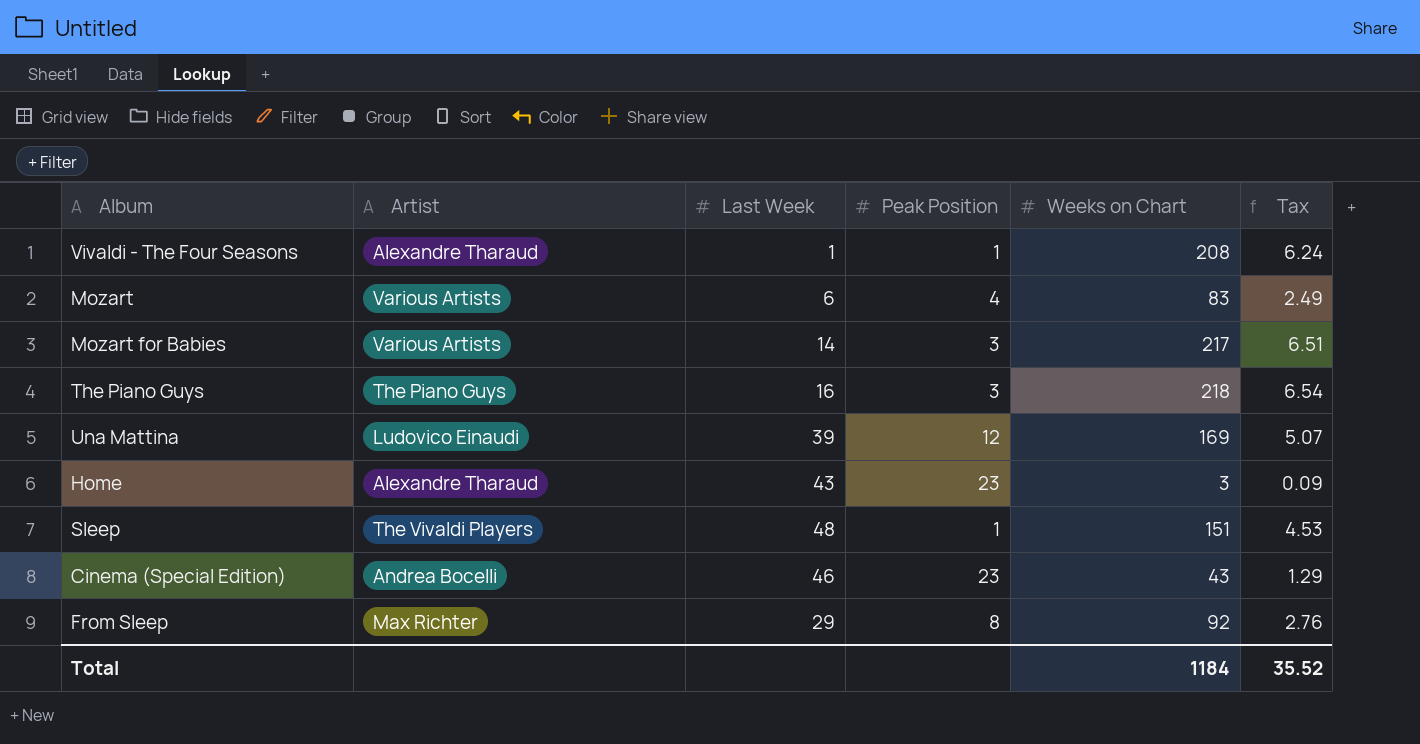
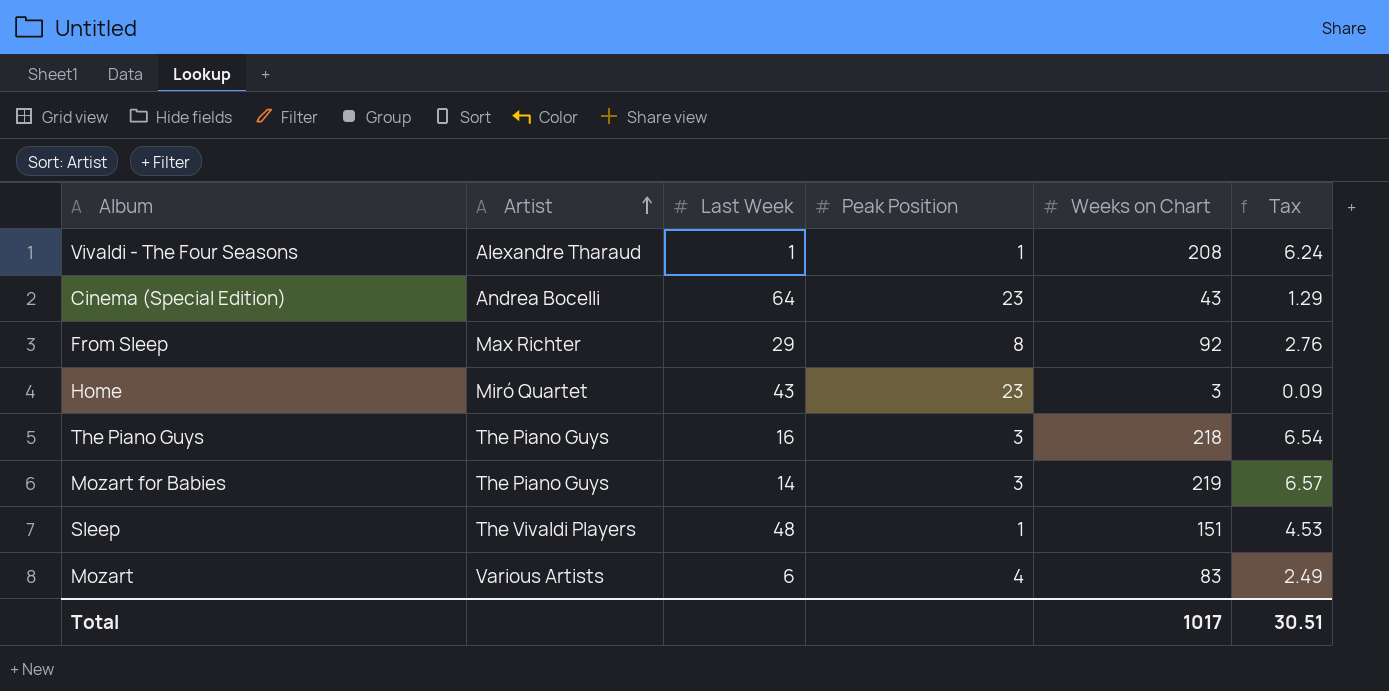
row order: none -> Artist ascending
row Una Mattina: Ludovico Einaudi | 39 | 12 | 169 | 5.07 -> none
Cinema (Special Edition) | Last Week: 46 -> 64
Home | Artist: Alexandre Tharaud -> Miró Quartet
Mozart for Babies | Artist: Various Artists -> The Piano Guys
Mozart for Babies | Weeks on Chart: 217 -> 219
Mozart for Babies | Tax: 6.51 -> 6.57
Total | Weeks on Chart: 1184 -> 1017
Total | Tax: 35.52 -> 30.51

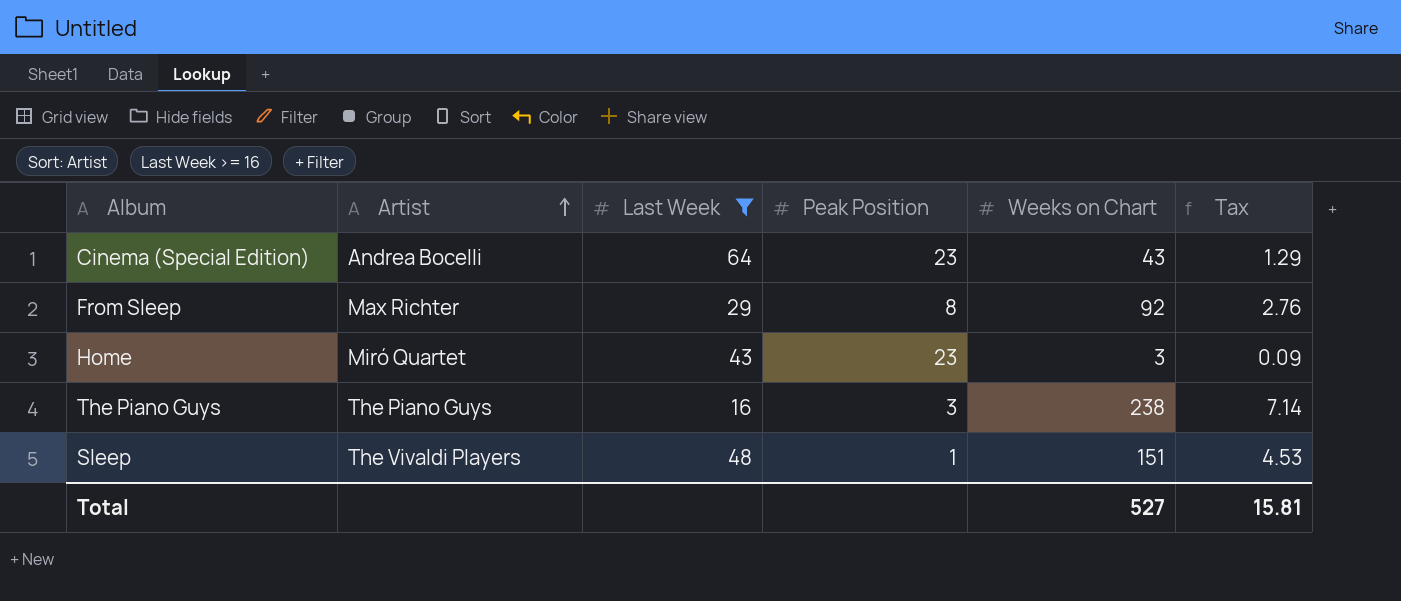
filter: none -> Last Week >= 16
The Piano Guys | Weeks on Chart: 218 -> 238
The Piano Guys | Tax: 6.54 -> 7.14
Total | Weeks on Chart: 1017 -> 527
Total | Tax: 30.51 -> 15.81

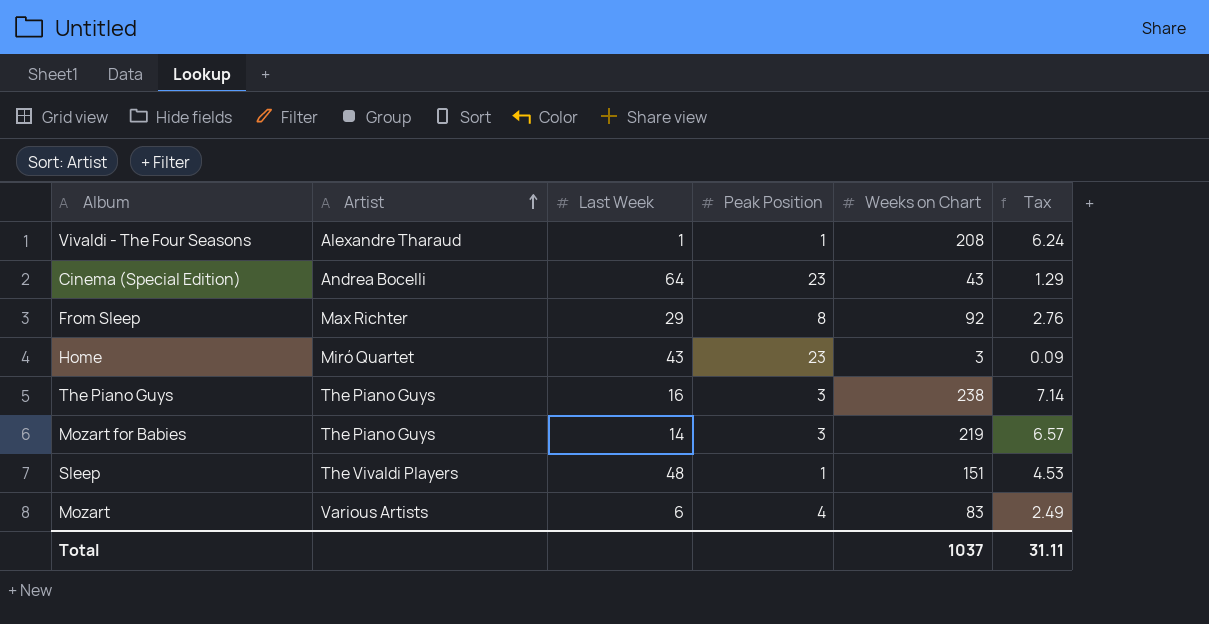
filter: Last Week >= 16 -> none
Total | Weeks on Chart: 527 -> 1037
Total | Tax: 15.81 -> 31.11

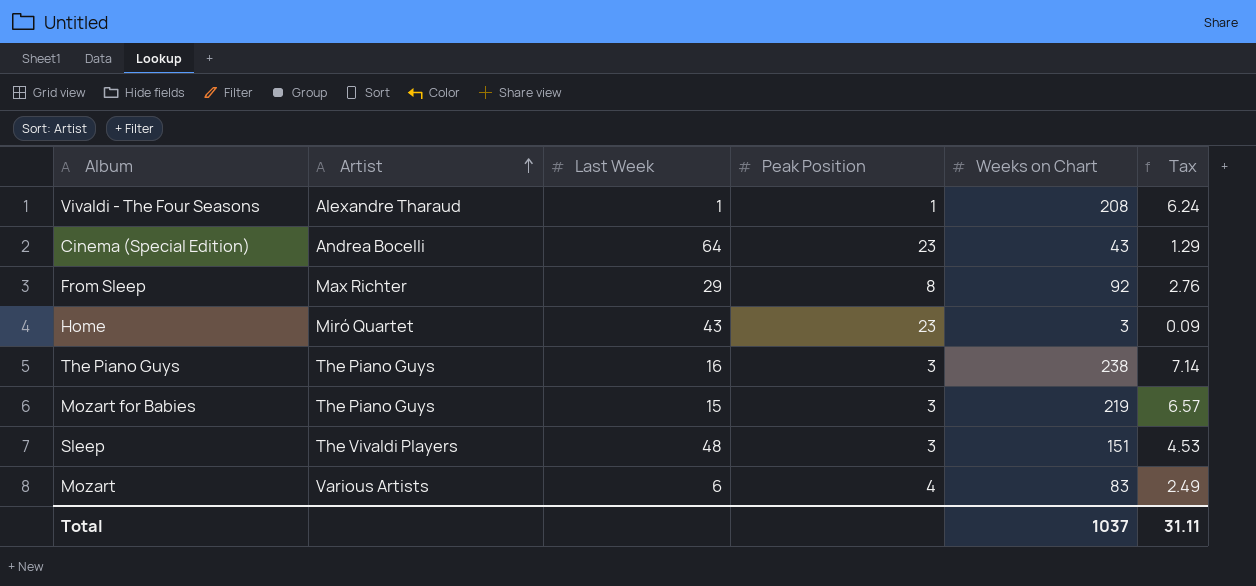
Mozart for Babies | Last Week: 14 -> 15
Sleep | Peak Position: 1 -> 3

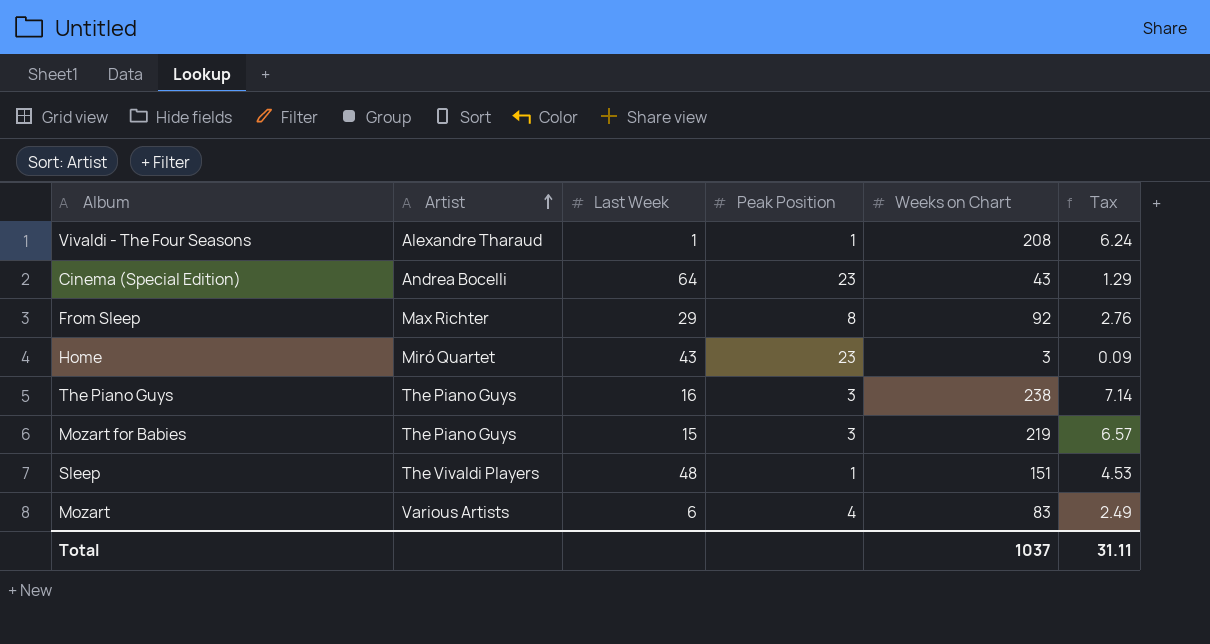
Sleep | Peak Position: 3 -> 1

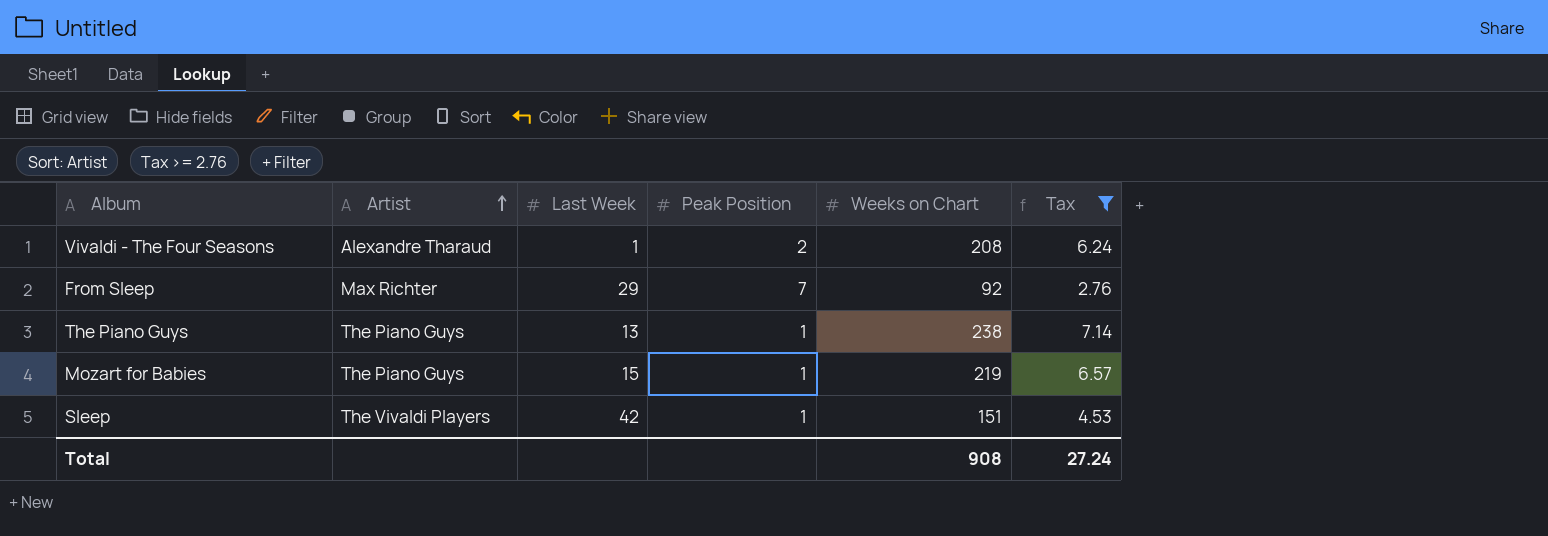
filter: none -> Tax >= 2.76
Vivaldi - The Four Seasons | Peak Position: 1 -> 2
From Sleep | Peak Position: 8 -> 7
The Piano Guys | Last Week: 16 -> 13
The Piano Guys | Peak Position: 3 -> 1
Mozart for Babies | Peak Position: 3 -> 1
Sleep | Last Week: 48 -> 42
Total | Weeks on Chart: 1037 -> 908
Total | Tax: 31.11 -> 27.24

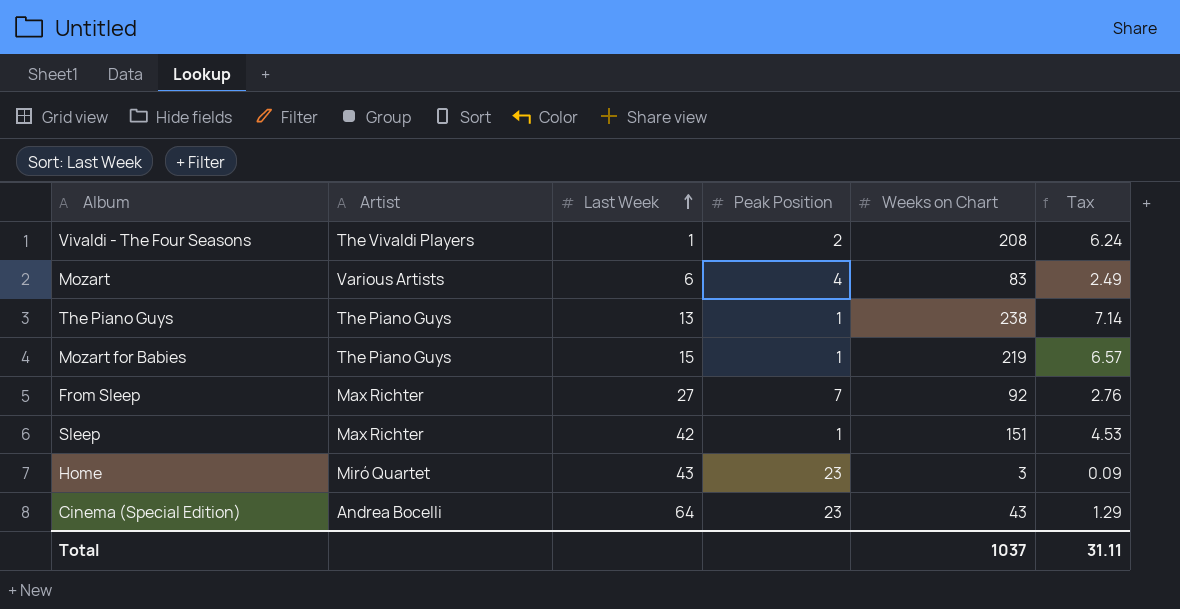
filter: Tax >= 2.76 -> none
row order: Artist ascending -> Last Week ascending
Vivaldi - The Four Seasons | Artist: Alexandre Tharaud -> The Vivaldi Players
From Sleep | Last Week: 29 -> 27
Sleep | Artist: The Vivaldi Players -> Max Richter
Total | Weeks on Chart: 908 -> 1037
Total | Tax: 27.24 -> 31.11

